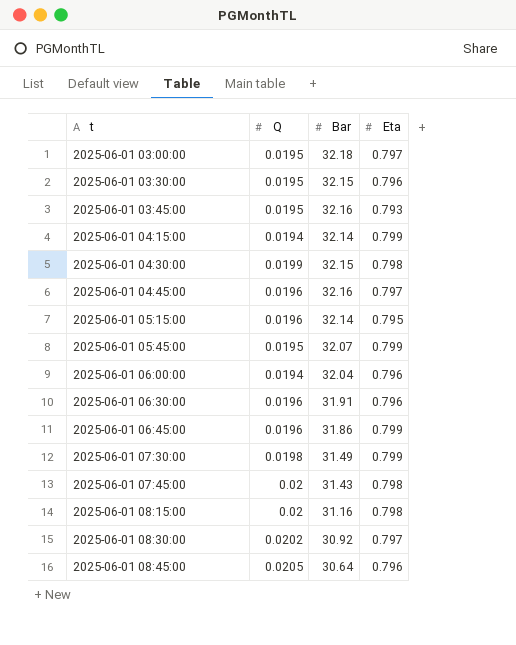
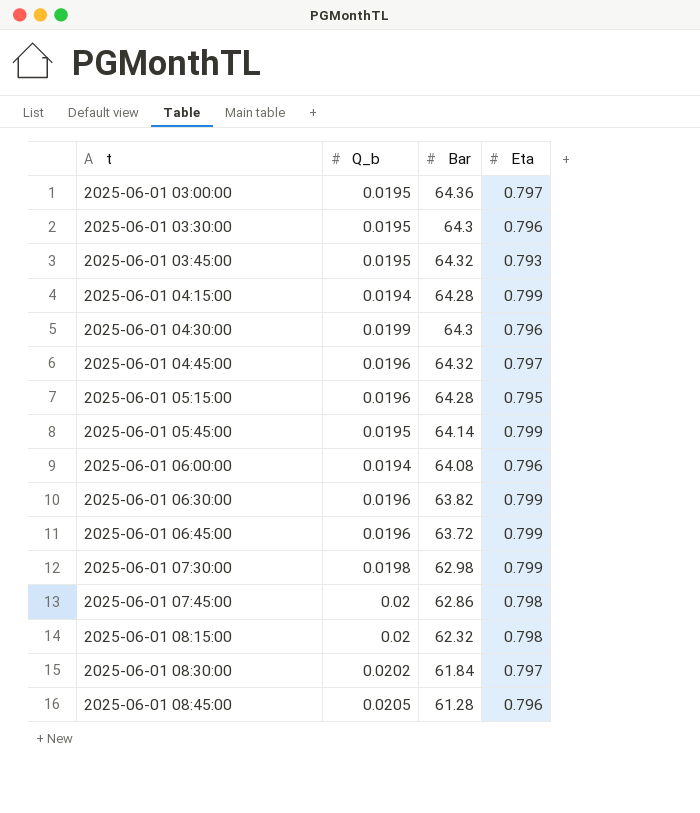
column name: Q -> Q_b
2025-06-01 03:00:00 | Bar: 32.18 -> 64.36
2025-06-01 03:30:00 | Bar: 32.15 -> 64.3
2025-06-01 03:45:00 | Bar: 32.16 -> 64.32
2025-06-01 04:15:00 | Bar: 32.14 -> 64.28
2025-06-01 04:30:00 | Bar: 32.15 -> 64.3
2025-06-01 04:30:00 | Eta: 0.798 -> 0.796
2025-06-01 04:45:00 | Bar: 32.16 -> 64.32
2025-06-01 05:15:00 | Bar: 32.14 -> 64.28
2025-06-01 05:45:00 | Bar: 32.07 -> 64.14
2025-06-01 06:00:00 | Bar: 32.04 -> 64.08
2025-06-01 06:30:00 | Bar: 31.91 -> 63.82
2025-06-01 06:30:00 | Eta: 0.796 -> 0.799
2025-06-01 06:45:00 | Bar: 31.86 -> 63.72
2025-06-01 07:30:00 | Bar: 31.49 -> 62.98
2025-06-01 07:45:00 | Bar: 31.43 -> 62.86
2025-06-01 08:15:00 | Bar: 31.16 -> 62.32
2025-06-01 08:30:00 | Bar: 30.92 -> 61.84
2025-06-01 08:45:00 | Bar: 30.64 -> 61.28

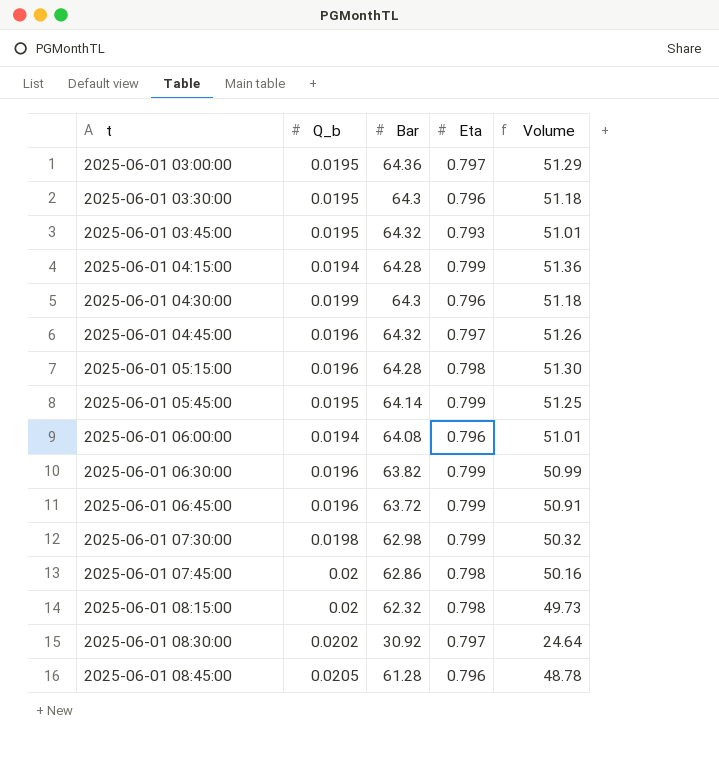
column Volume | formula: none -> [Bar] * [Eta]
2025-06-01 05:15:00 | Eta: 0.795 -> 0.798
2025-06-01 08:30:00 | Bar: 61.84 -> 30.92

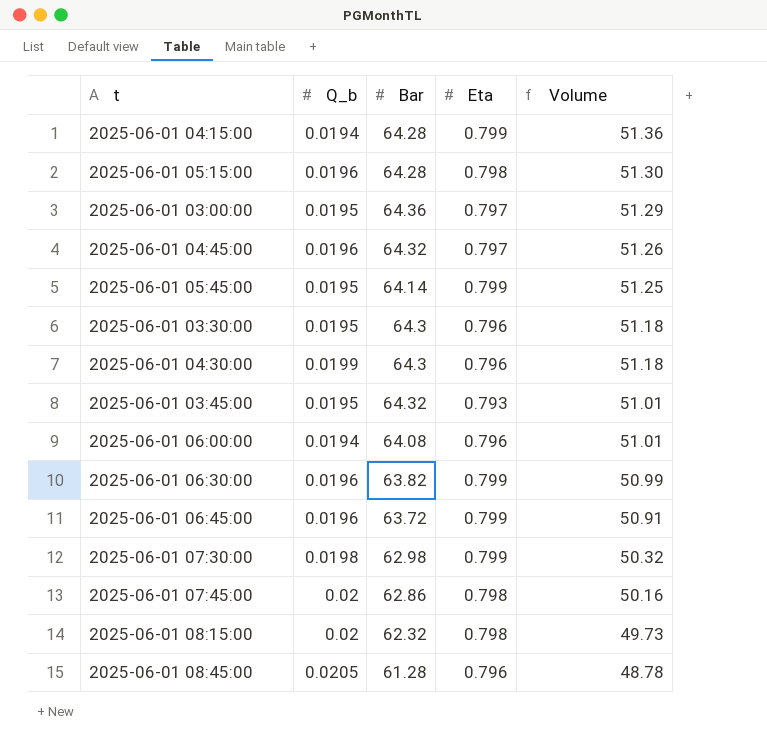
row order: t ascending -> Volume descending
row 2025-06-01 08:30:00: 0.0202 | 30.92 | 0.797 | 24.64 -> none

